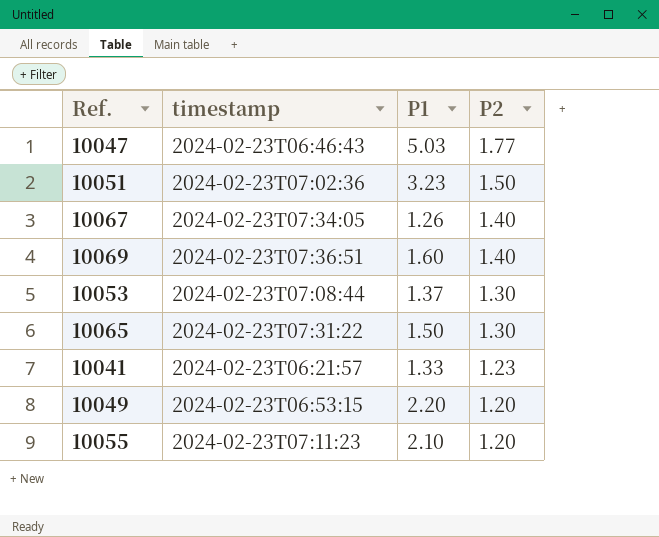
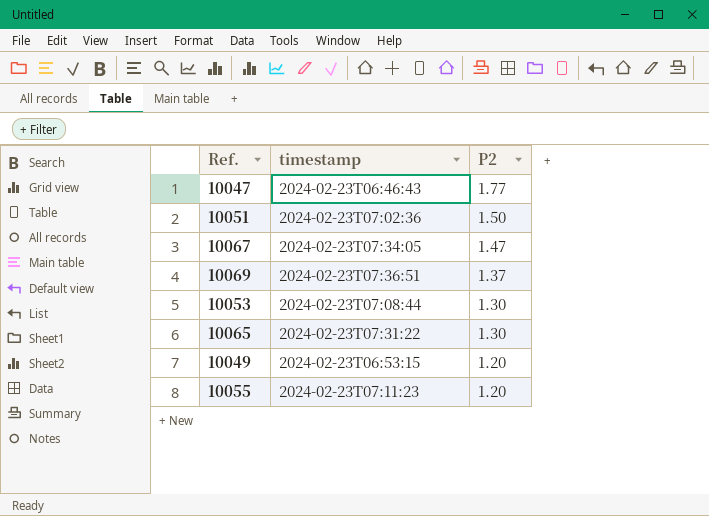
column P1 | position: 3 -> none
row 10041: 2024-02-23T06:21:57 | 1.33 | 1.23 -> none
10067 | P2: 1.40 -> 1.47
10069 | P2: 1.40 -> 1.37

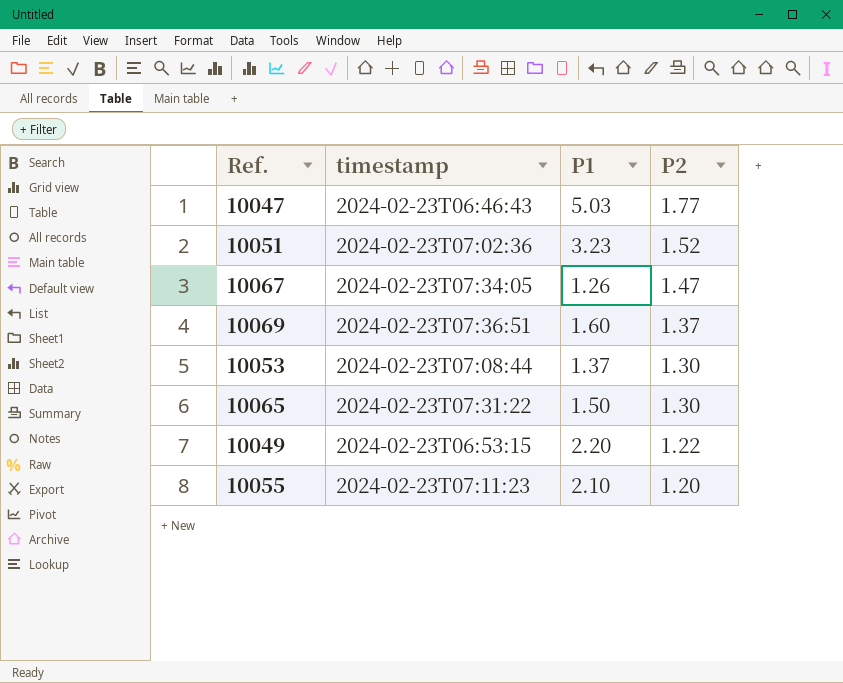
column P1 | position: none -> 3
10051 | P2: 1.50 -> 1.52
10049 | P2: 1.20 -> 1.22

